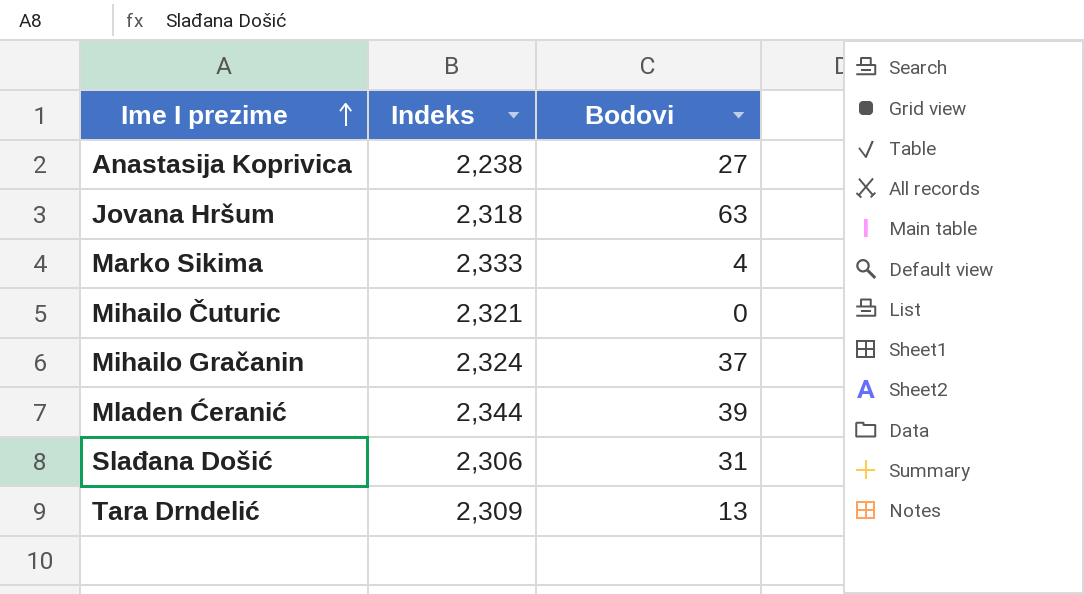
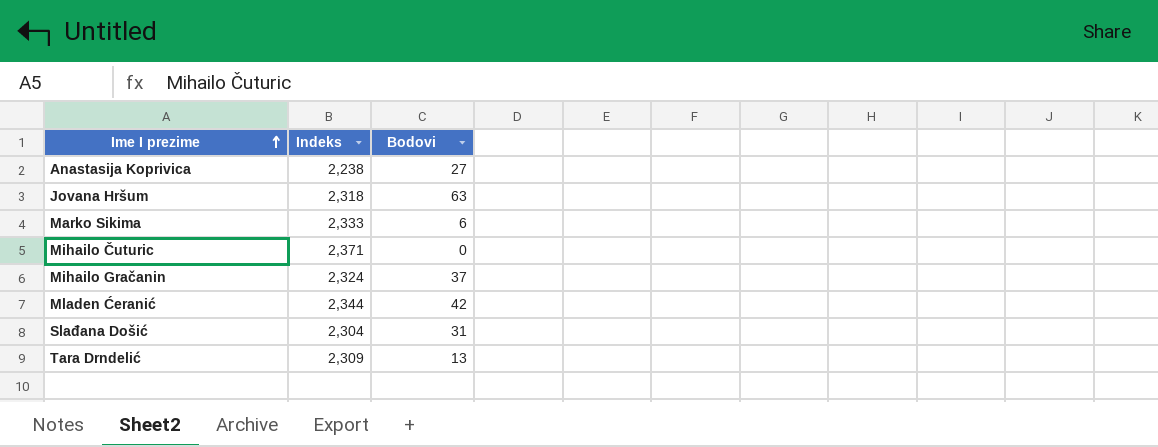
Marko Sikima | Bodovi: 4 -> 6
Mihailo Čuturic | Indeks: 2,321 -> 2,371
Mladen Ćeranić | Bodovi: 39 -> 42
Slađana Došić | Indeks: 2,306 -> 2,304

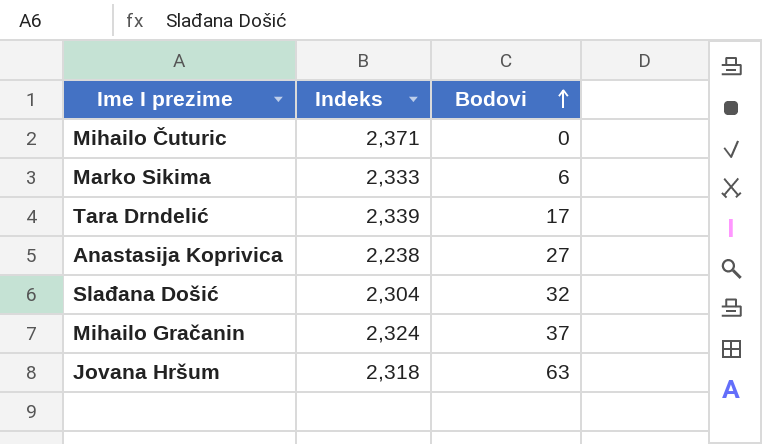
row order: Ime I prezime ascending -> Bodovi ascending
row Mladen Ćeranić: 2,344 | 42 -> none
Tara Drndelić | Indeks: 2,309 -> 2,339
Tara Drndelić | Bodovi: 13 -> 17
Slađana Došić | Bodovi: 31 -> 32

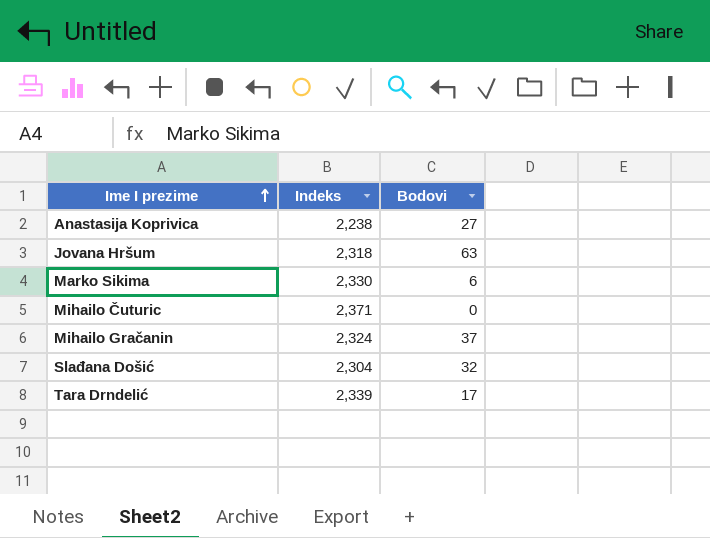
row order: Bodovi ascending -> Ime I prezime ascending
Marko Sikima | Indeks: 2,333 -> 2,330

